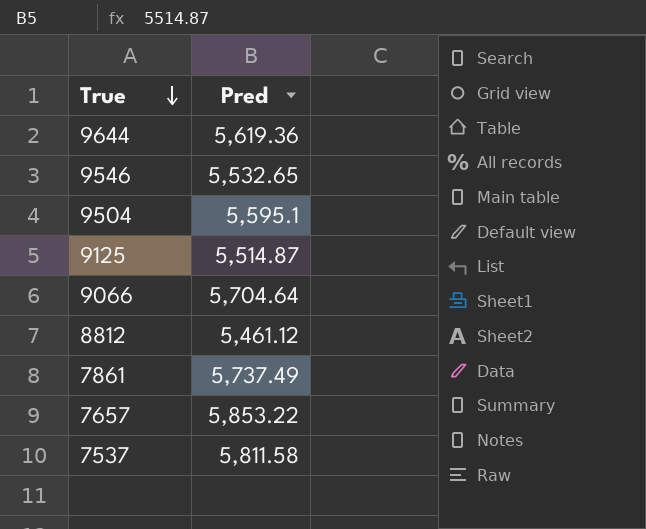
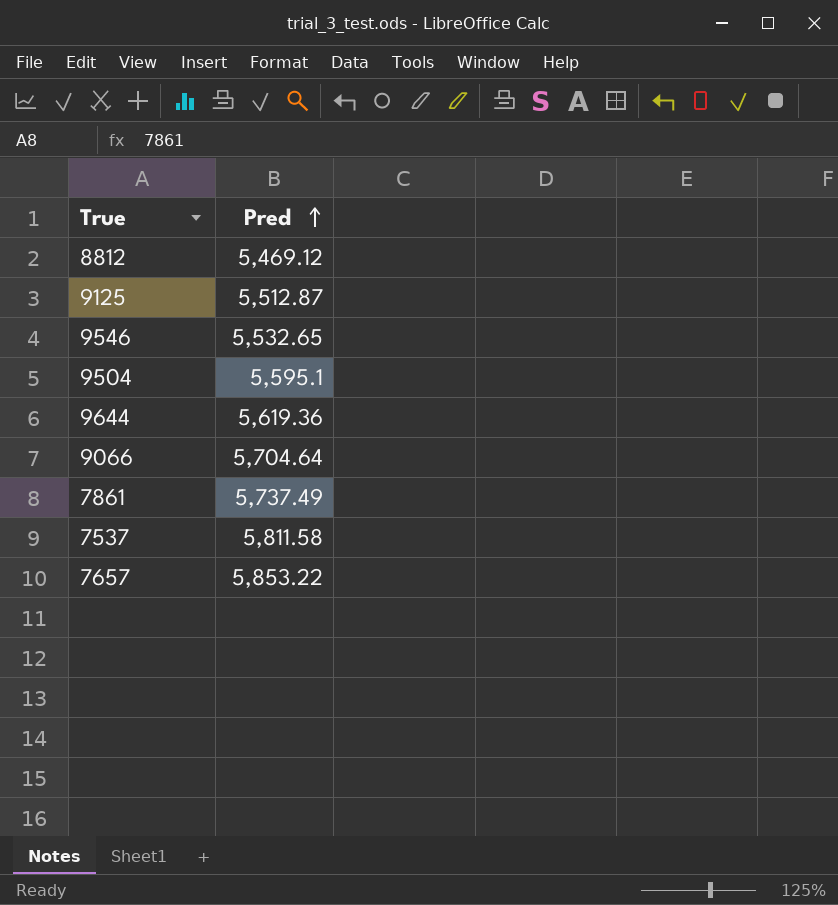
row order: True descending -> Pred ascending
8812 | Pred: 5,461.12 -> 5,469.12
9125 | Pred: 5,514.87 -> 5,512.87

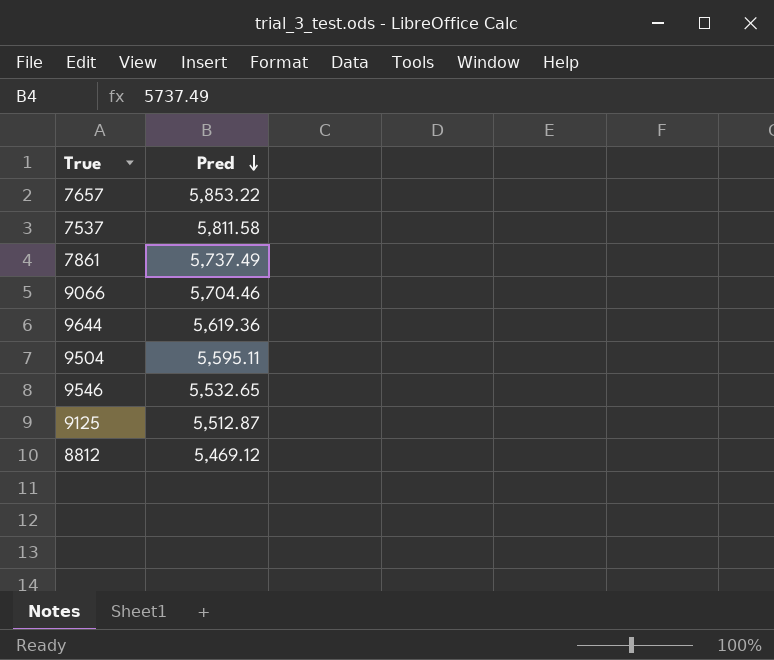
row order: Pred ascending -> Pred descending
9066 | Pred: 5,704.64 -> 5,704.46
9504 | Pred: 5,595.1 -> 5,595.11

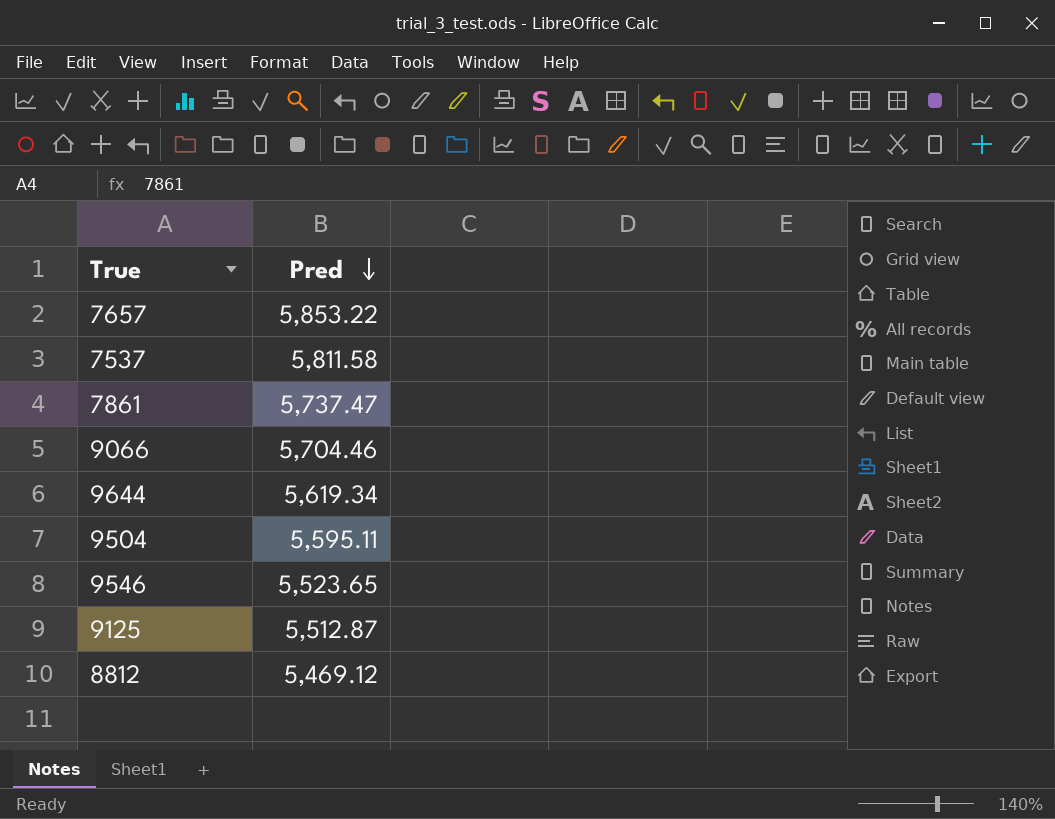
7861 | Pred: 5,737.49 -> 5,737.47
9644 | Pred: 5,619.36 -> 5,619.34
9546 | Pred: 5,532.65 -> 5,523.65

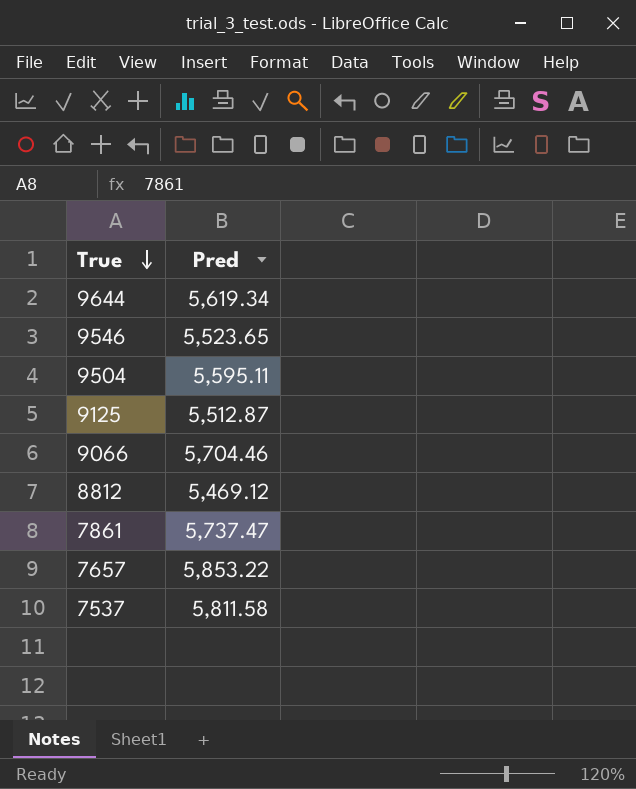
row order: Pred descending -> True descending

